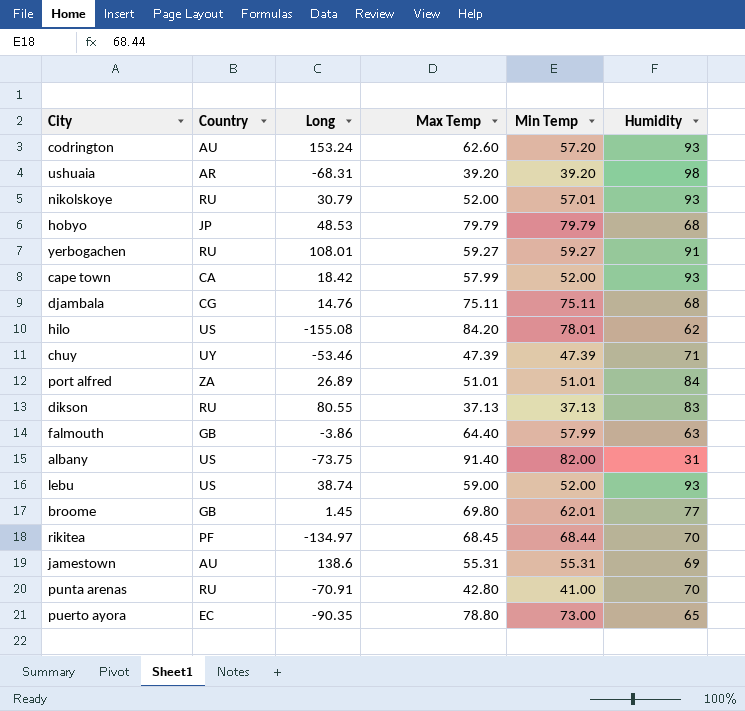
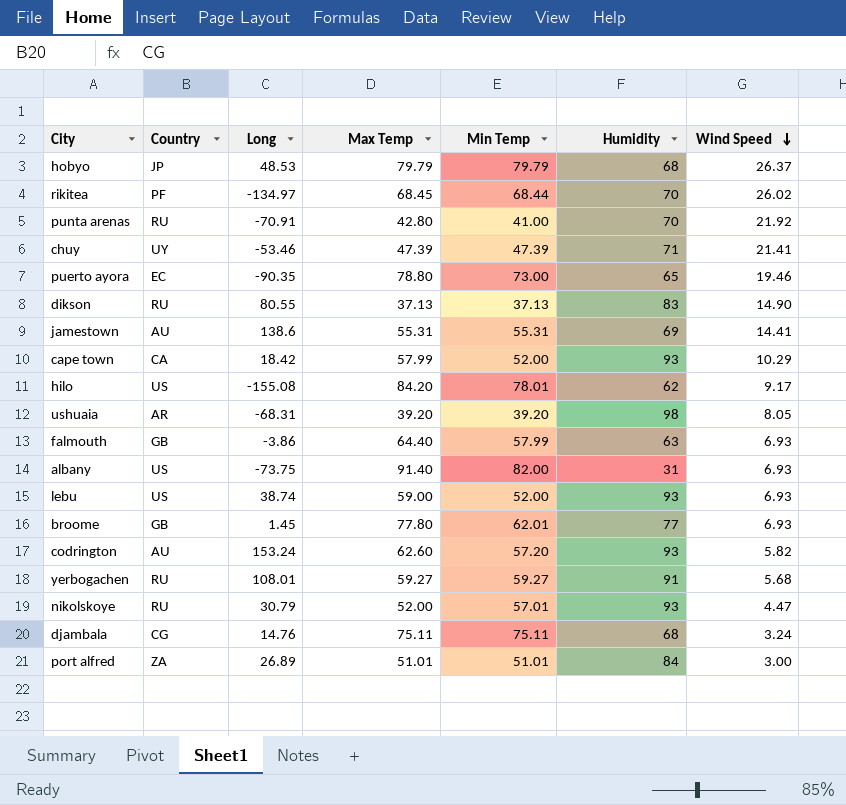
row order: none -> Wind Speed descending
column Wind Speed | position: none -> 7
broome | Max Temp: 69.80 -> 77.80

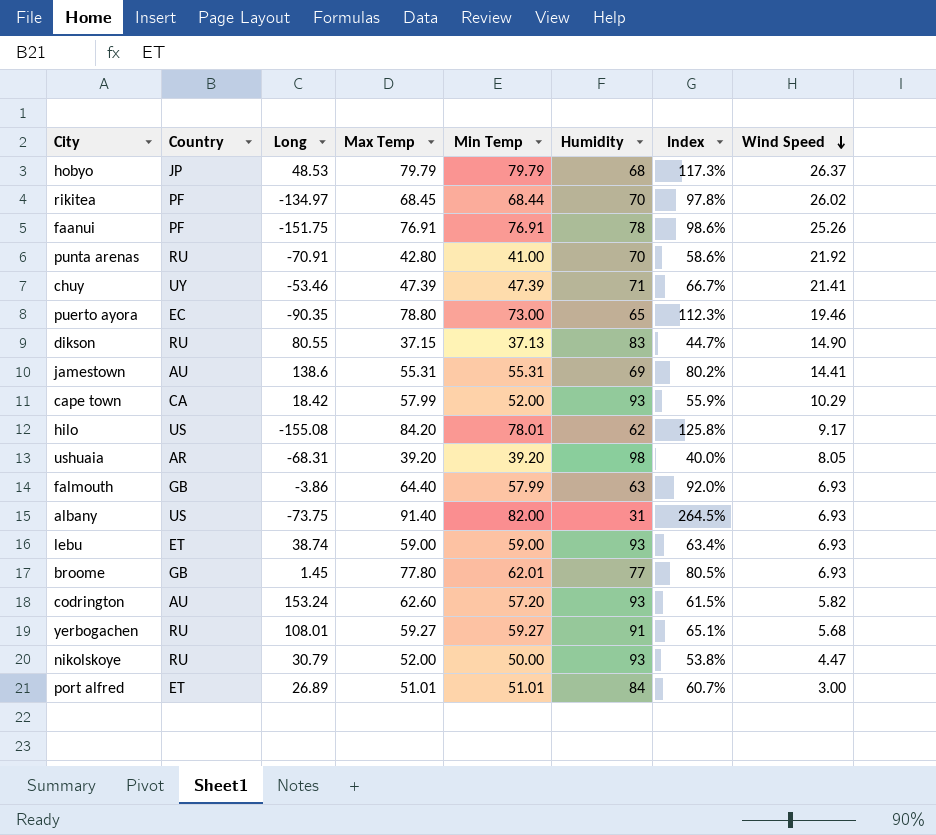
column Index | formula: none -> [Min Temp] / [Humidity]
row djambala: CG | 14.76 | 75.11 | 75.11 | 68 | 3.24 -> none
row faanui: none -> PF | -151.75 | 76.91 | 76.91 | 78 | 98.6% | 25.26
dikson | Max Temp: 37.13 -> 37.15
lebu | Country: US -> ET
lebu | Min Temp: 52.00 -> 59.00
nikolskoye | Min Temp: 57.01 -> 50.00
port alfred | Country: ZA -> ET

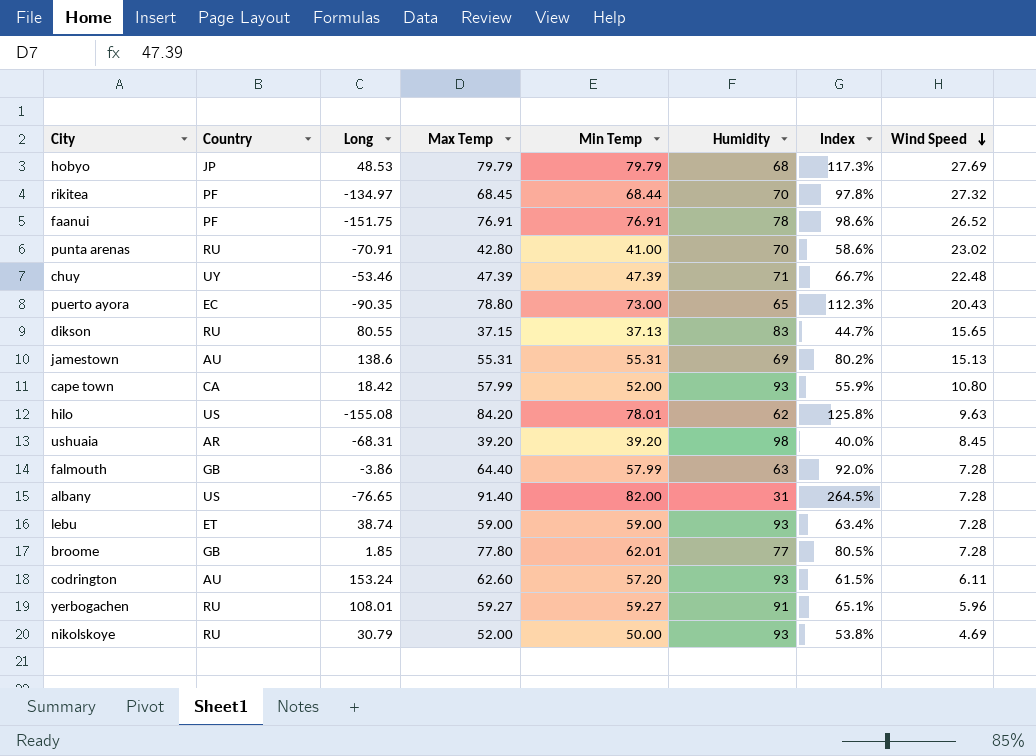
row port alfred: ET | 26.89 | 51.01 | 51.01 | 84 | 60.7% | 3.00 -> none
hobyo | Wind Speed: 26.37 -> 27.69
rikitea | Wind Speed: 26.02 -> 27.32
faanui | Wind Speed: 25.26 -> 26.52
punta arenas | Wind Speed: 21.92 -> 23.02
chuy | Wind Speed: 21.41 -> 22.48
puerto ayora | Wind Speed: 19.46 -> 20.43
dikson | Wind Speed: 14.90 -> 15.65
jamestown | Wind Speed: 14.41 -> 15.13
cape town | Wind Speed: 10.29 -> 10.80
hilo | Wind Speed: 9.17 -> 9.63
ushuaia | Wind Speed: 8.05 -> 8.45
falmouth | Wind Speed: 6.93 -> 7.28
albany | Long: -73.75 -> -76.65
albany | Wind Speed: 6.93 -> 7.28
lebu | Wind Speed: 6.93 -> 7.28
broome | Long: 1.45 -> 1.85
broome | Wind Speed: 6.93 -> 7.28
codrington | Wind Speed: 5.82 -> 6.11
yerbogachen | Wind Speed: 5.68 -> 5.96
nikolskoye | Wind Speed: 4.47 -> 4.69

